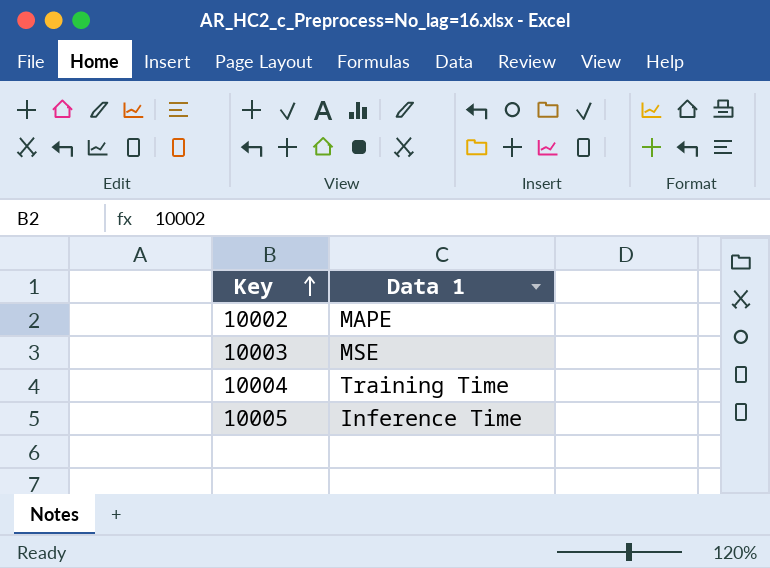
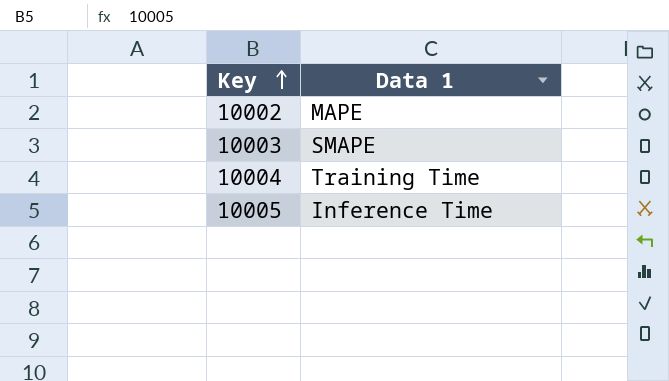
10003 | Data 1: MSE -> SMAPE

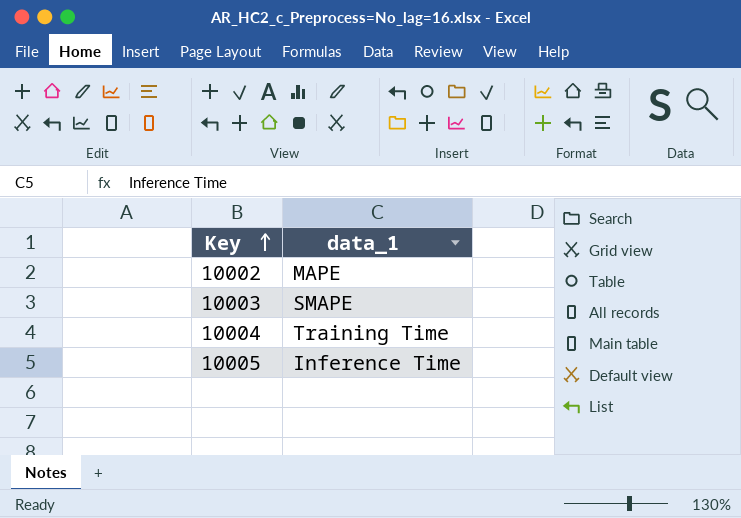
column name: Data 1 -> data_1

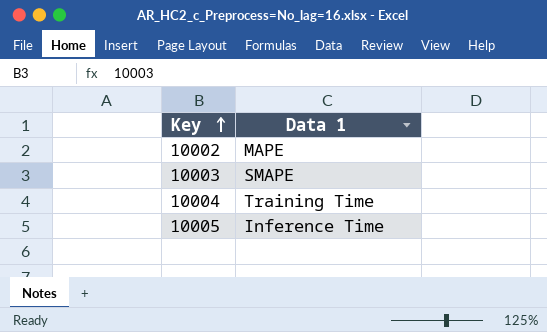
column name: data_1 -> Data 1

